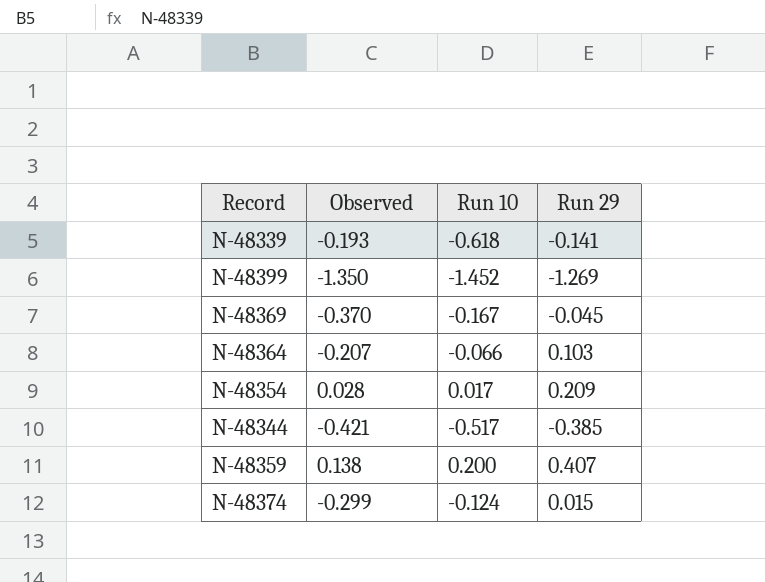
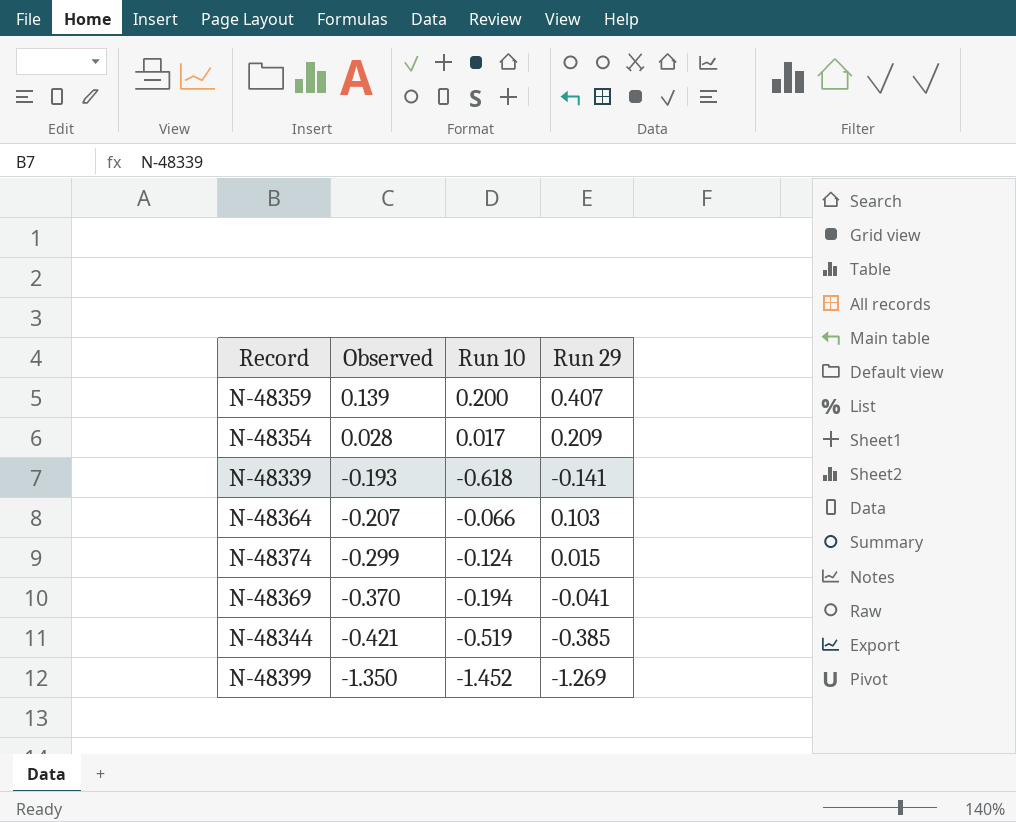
row order: none -> Observed descending
N-48359 | Observed: 0.138 -> 0.139
N-48369 | Run 10: -0.167 -> -0.194
N-48369 | Run 29: -0.045 -> -0.041
N-48344 | Run 10: -0.517 -> -0.519

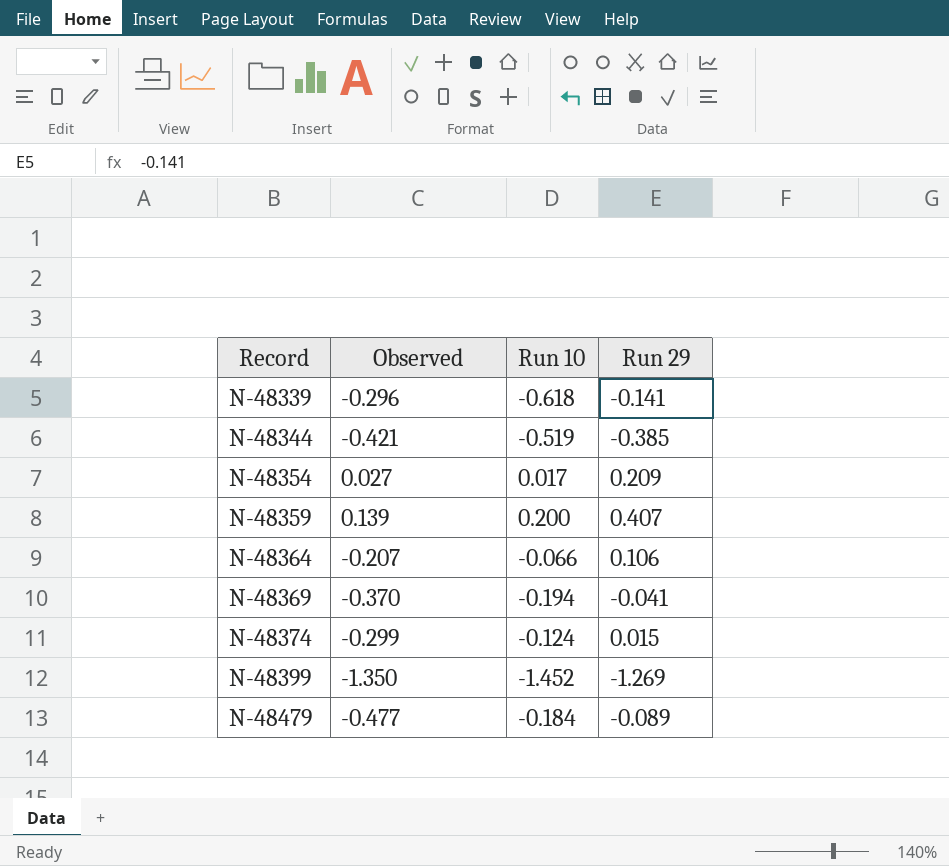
row order: Observed descending -> Record ascending
N-48339 | Observed: -0.193 -> -0.296
N-48354 | Observed: 0.028 -> 0.027
N-48364 | Run 29: 0.103 -> 0.106
row N-48479: none -> -0.477 | -0.184 | -0.089

